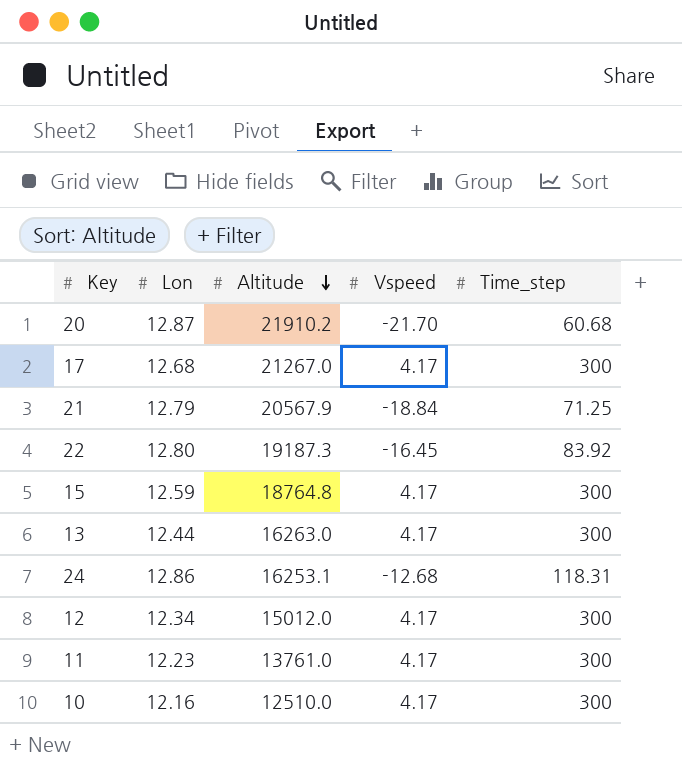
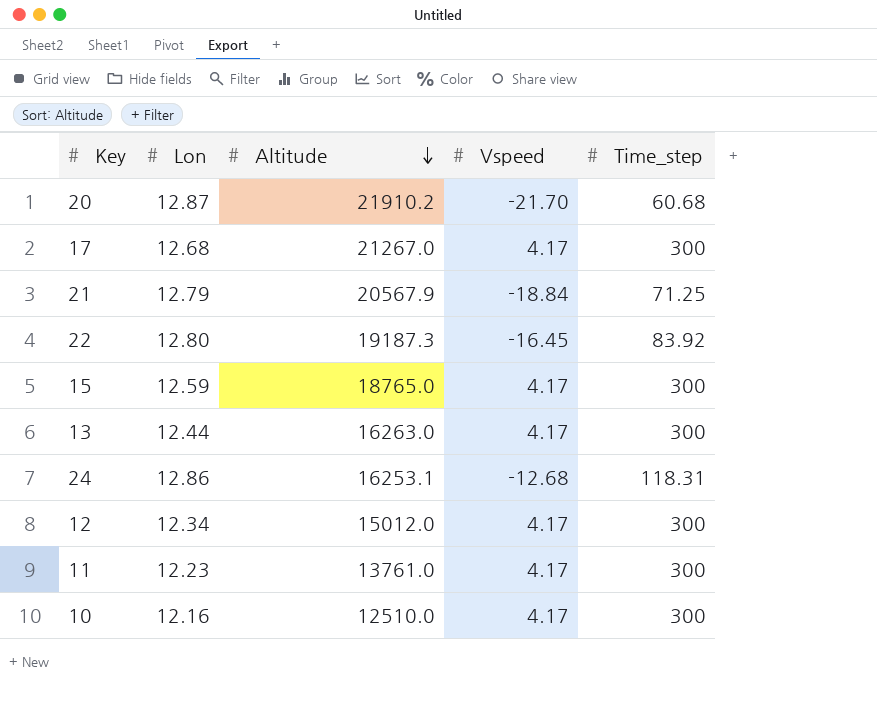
15 | Altitude: 18764.8 -> 18765.0

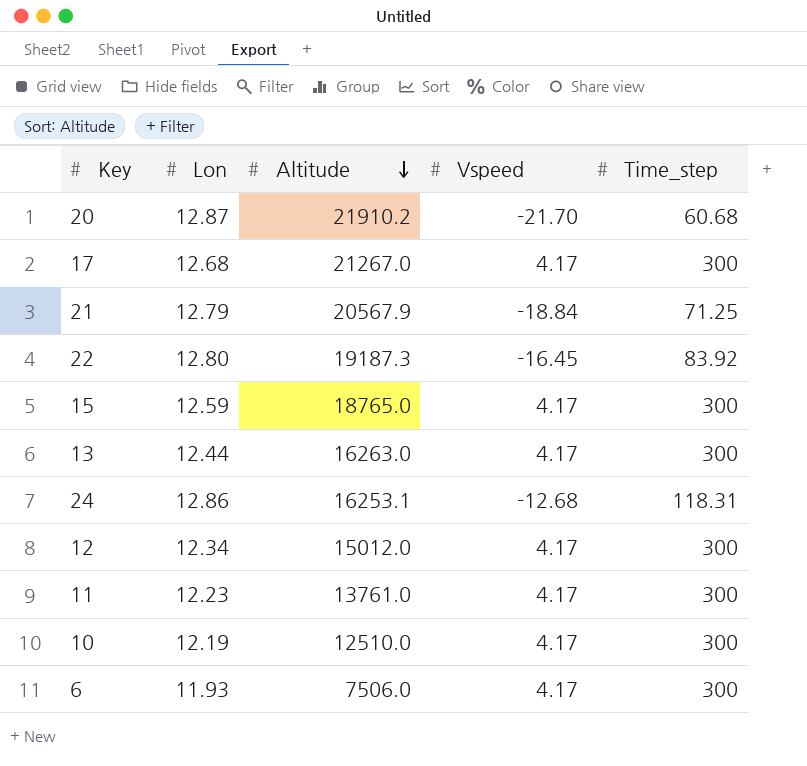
10 | Lon: 12.16 -> 12.19
row 6: none -> 11.93 | 7506.0 | 4.17 | 300

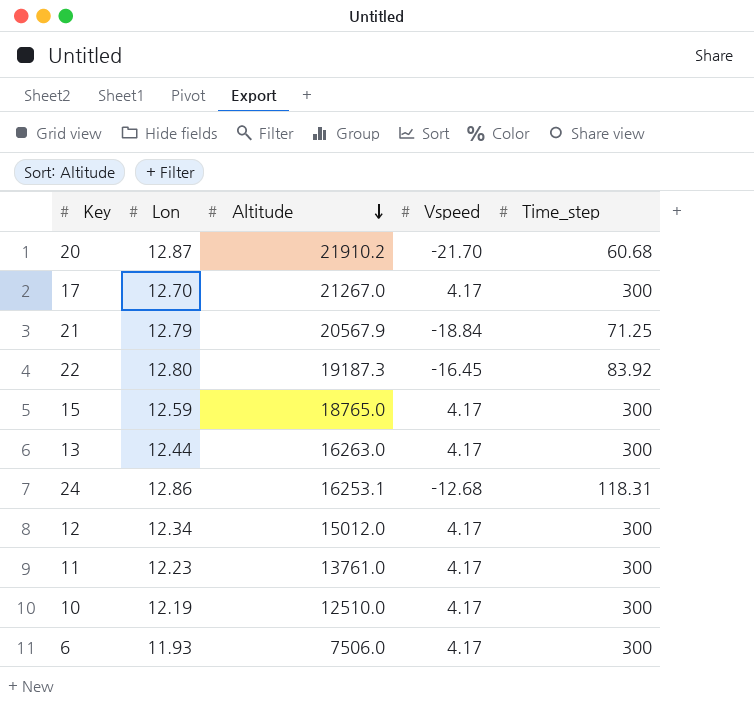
17 | Lon: 12.68 -> 12.70

